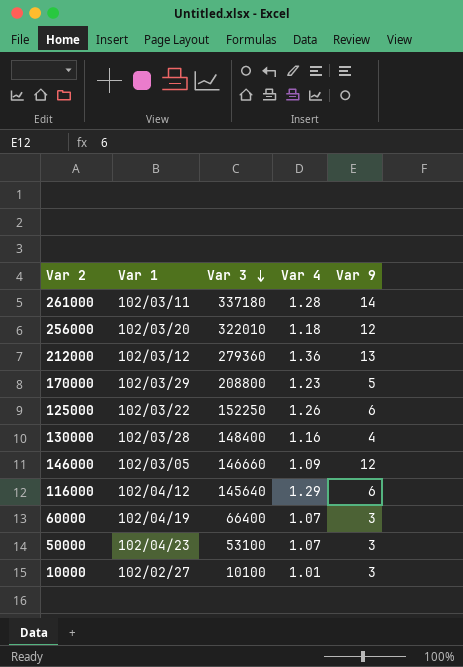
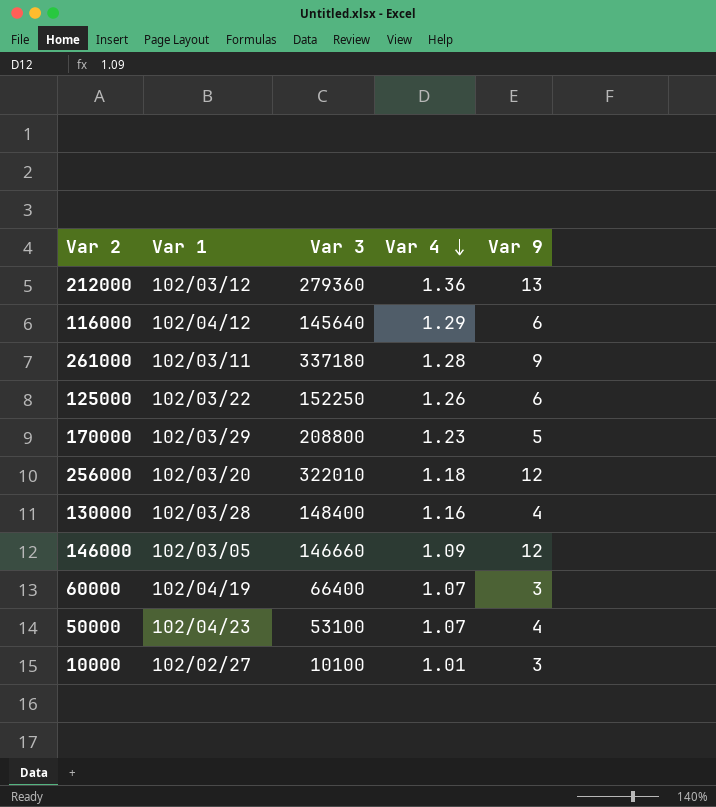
row order: Var 3 descending -> Var 4 descending
261000 | Var 9: 14 -> 9
50000 | Var 9: 3 -> 4

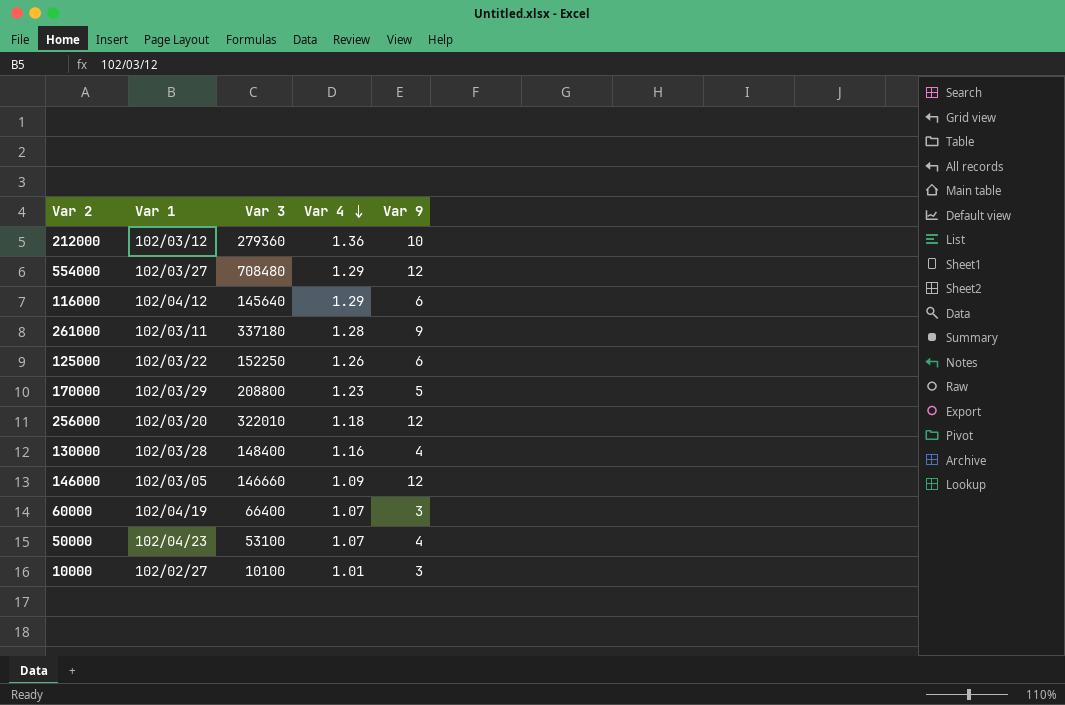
212000 | Var 9: 13 -> 10
row 554000: none -> 102/03/27 | 708480 | 1.29 | 12

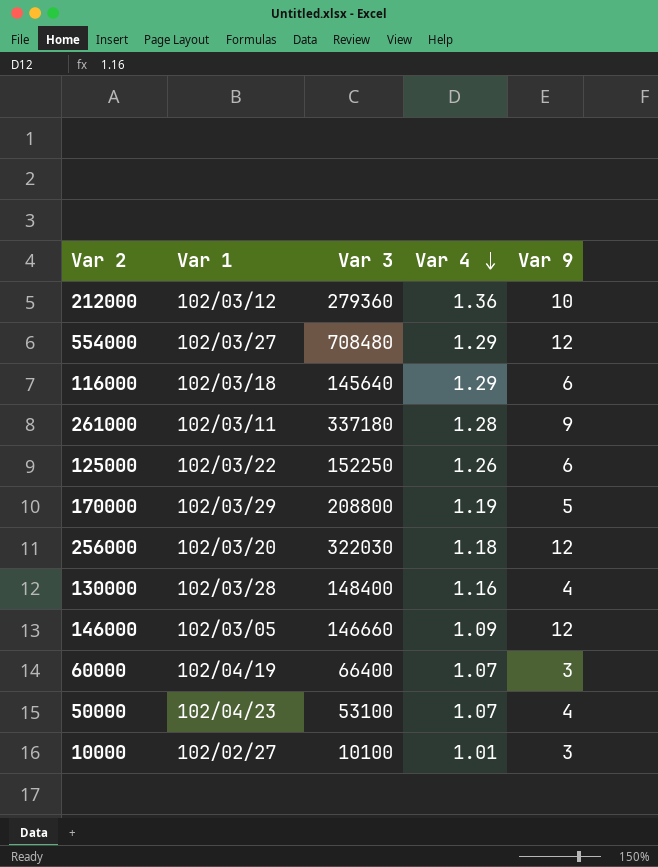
116000 | Var 1: 102/04/12 -> 102/03/18
170000 | Var 4: 1.23 -> 1.19
256000 | Var 3: 322010 -> 322030

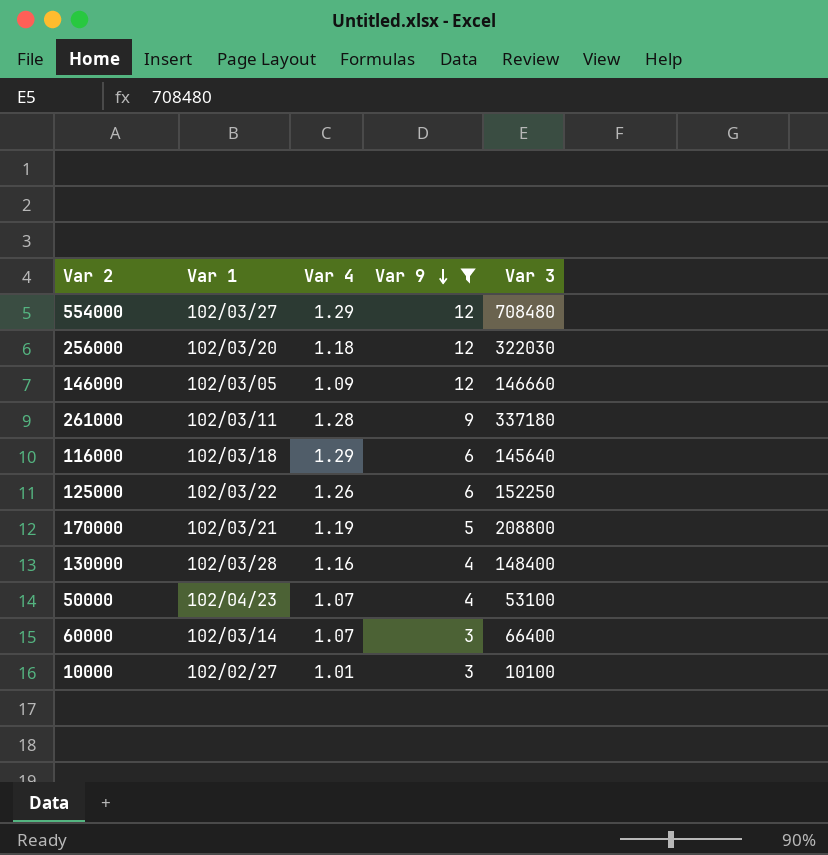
filter: none -> Var 9 != 10
row order: Var 4 descending -> Var 9 descending
column Var 3 | position: 3 -> 5
170000 | Var 1: 102/03/29 -> 102/03/21
60000 | Var 1: 102/04/19 -> 102/03/14

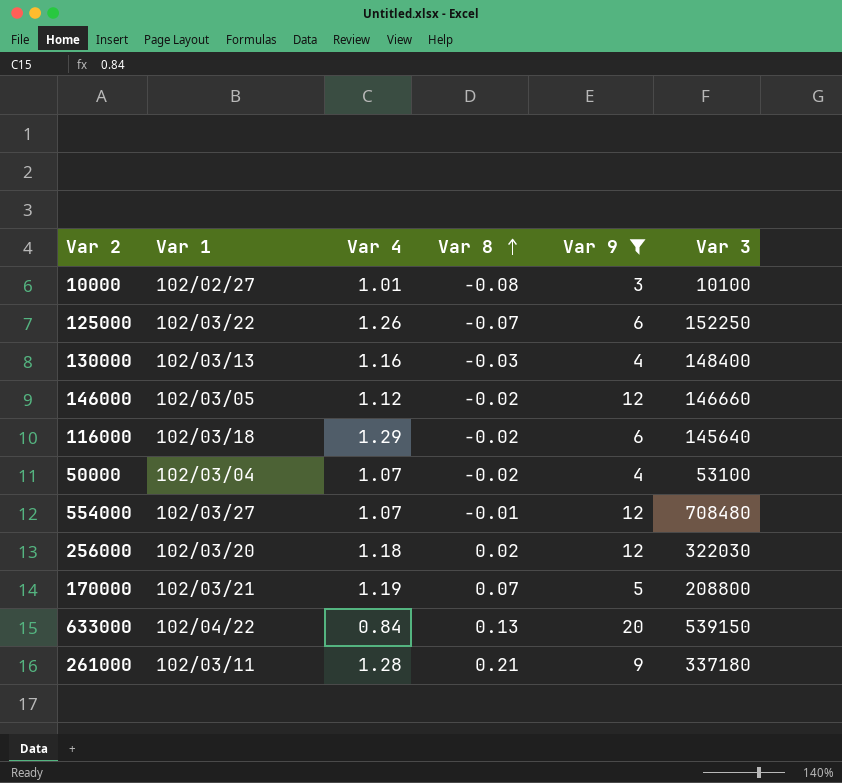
row order: Var 9 descending -> Var 8 ascending
column Var 8 | position: none -> 4
row 60000: 102/03/14 | 1.07 | 3 | 66400 -> none
130000 | Var 1: 102/03/28 -> 102/03/13
146000 | Var 4: 1.09 -> 1.12
50000 | Var 1: 102/04/23 -> 102/03/04
554000 | Var 4: 1.29 -> 1.07
row 633000: none -> 102/04/22 | 0.84 | 0.13 | 20 | 539150

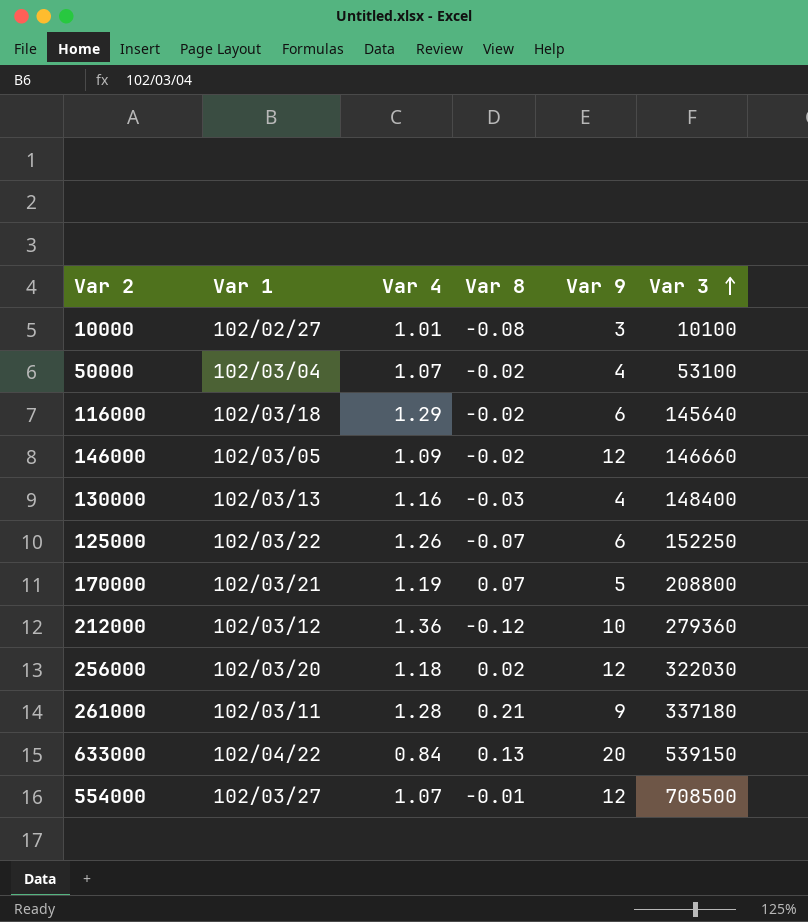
filter: Var 9 != 10 -> none
row order: Var 8 ascending -> Var 3 ascending
146000 | Var 4: 1.12 -> 1.09
554000 | Var 3: 708480 -> 708500

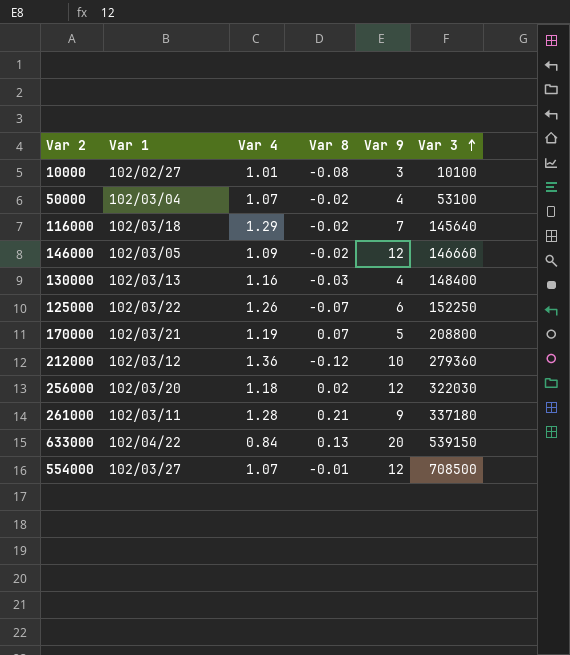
116000 | Var 9: 6 -> 7

